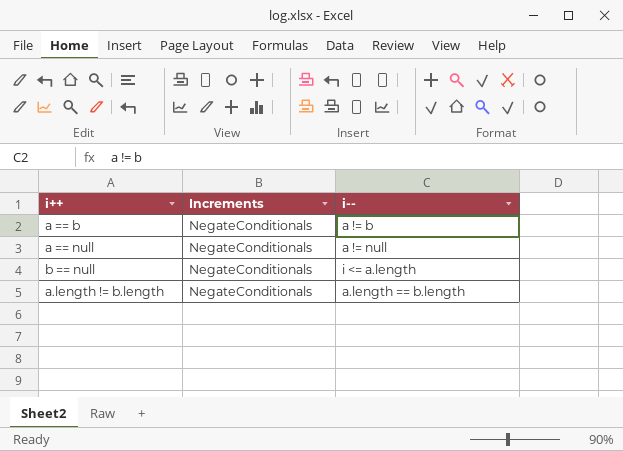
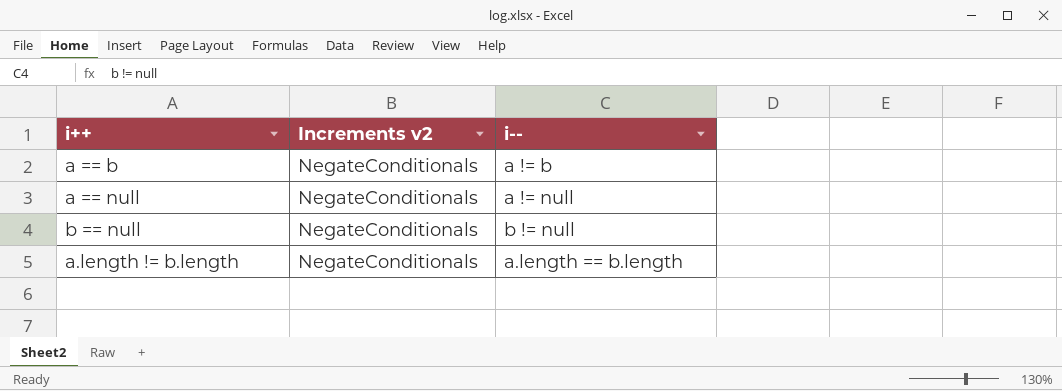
column name: Increments -> Increments v2
b == null | i--: i <= a.length -> b != null

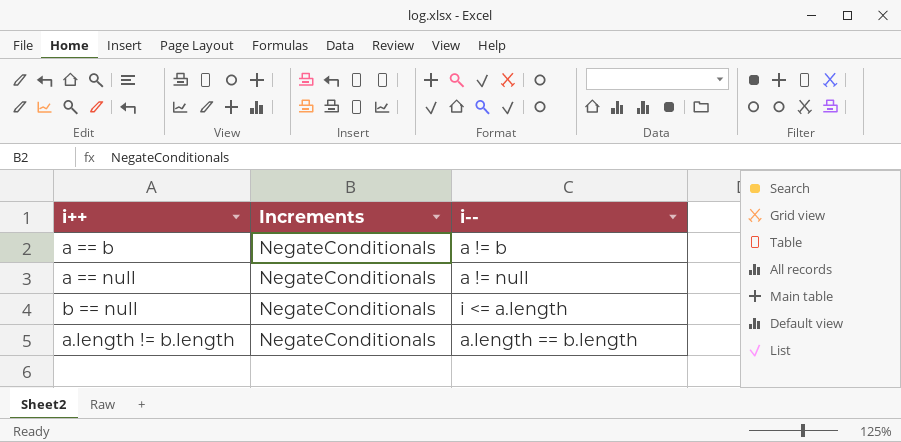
column name: Increments v2 -> Increments
b == null | i--: b != null -> i <= a.length

